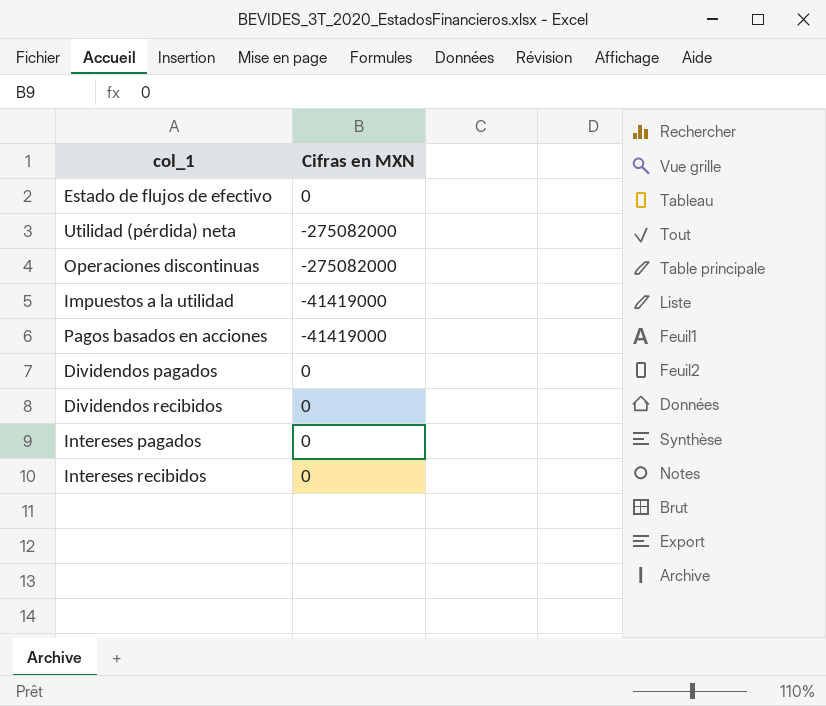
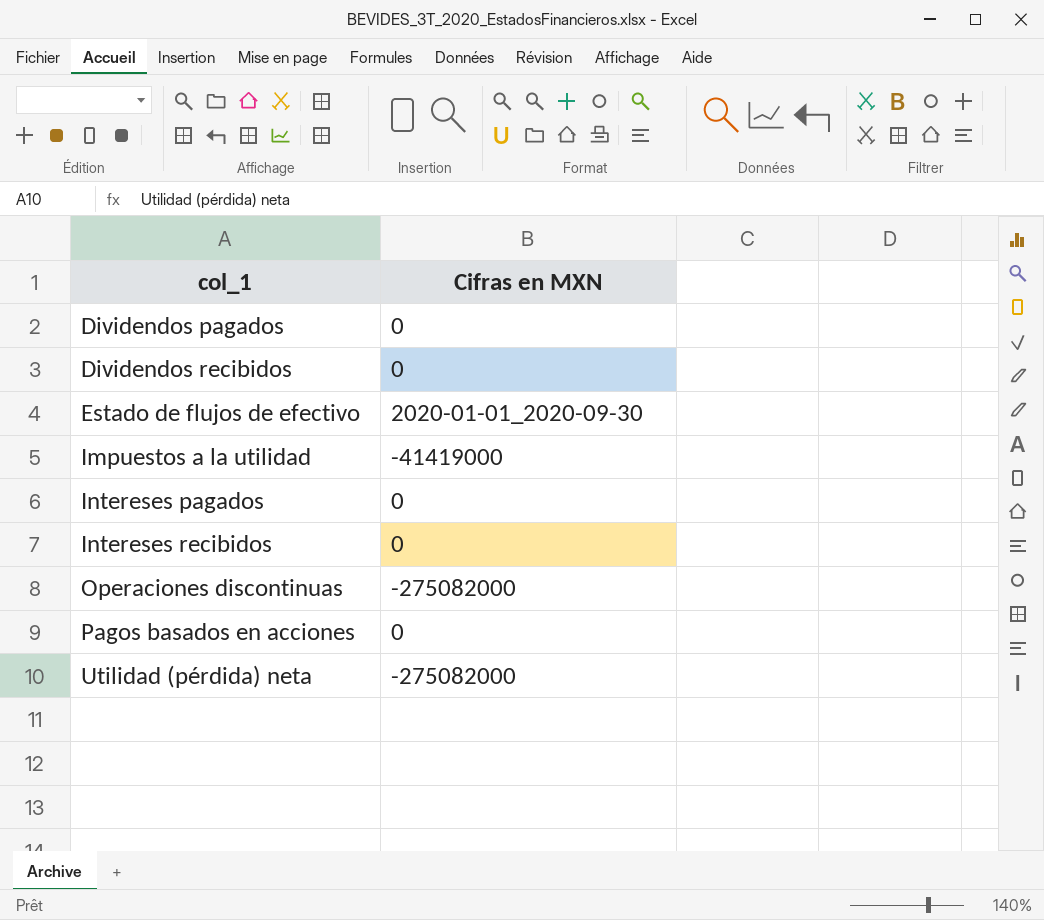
row order: none -> col_1 ascending
Estado de flujos de efectivo | Cifras en MXN: 0 -> 2020-01-01_2020-09-30
Pagos basados en acciones | Cifras en MXN: -41419000 -> 0

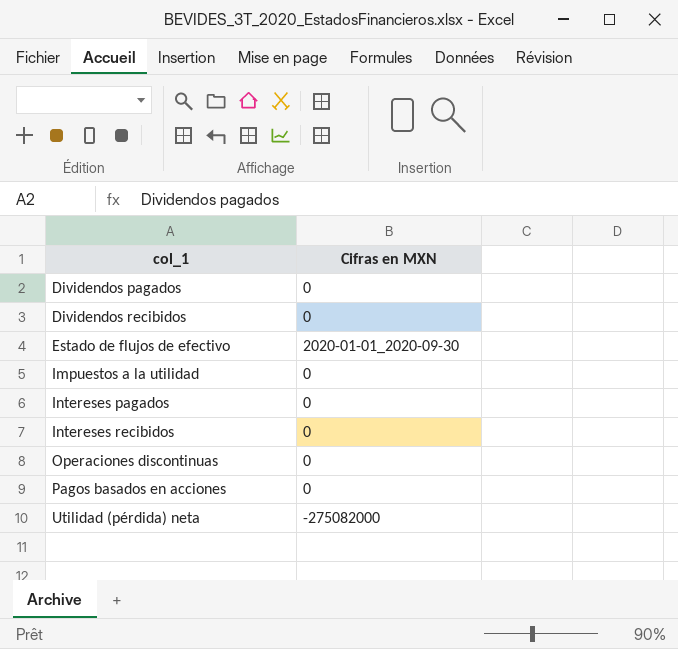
Impuestos a la utilidad | Cifras en MXN: -41419000 -> 0
Operaciones discontinuas | Cifras en MXN: -275082000 -> 0

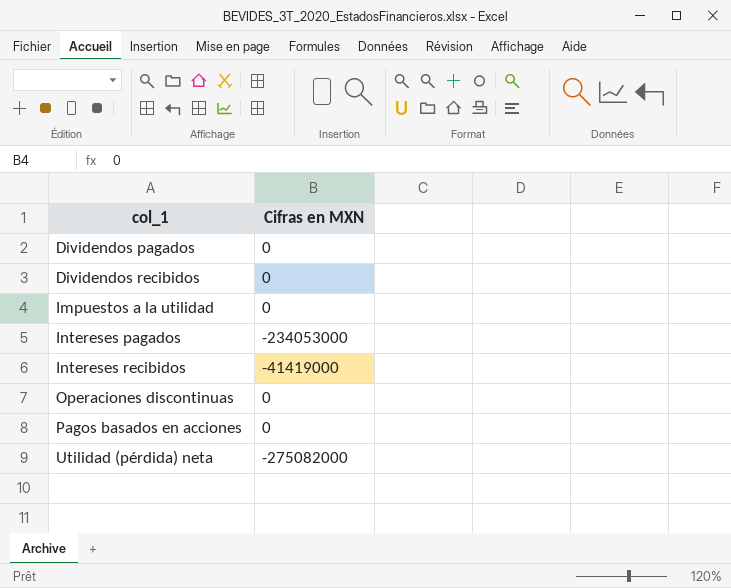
row Estado de flujos de efectivo: 2020-01-01_2020-09-30 -> none
Intereses pagados | Cifras en MXN: 0 -> -234053000
Intereses recibidos | Cifras en MXN: 0 -> -41419000

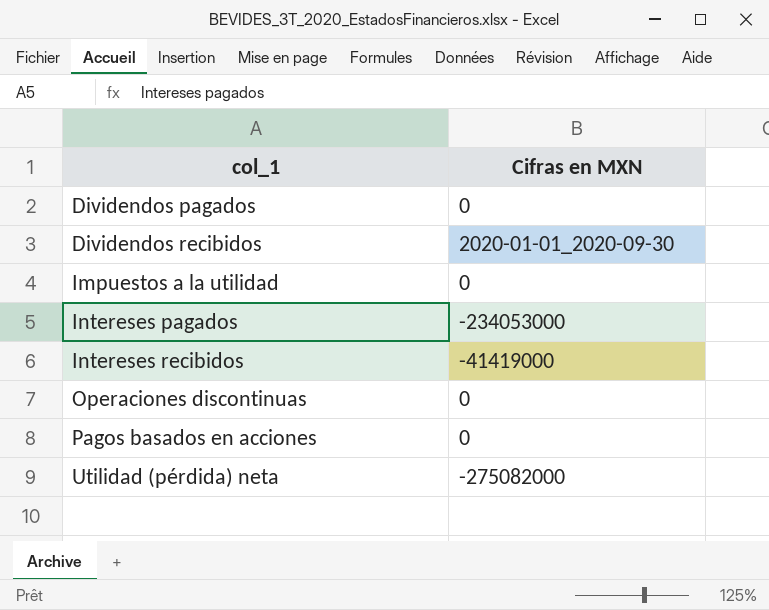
Dividendos recibidos | Cifras en MXN: 0 -> 2020-01-01_2020-09-30

